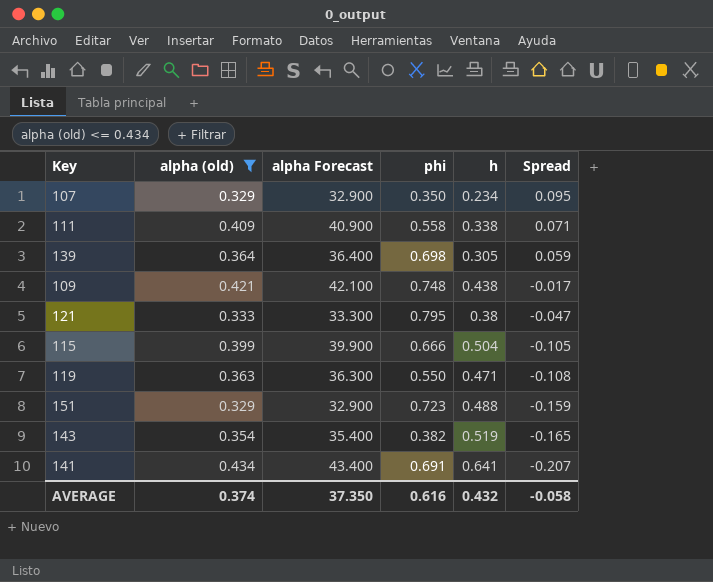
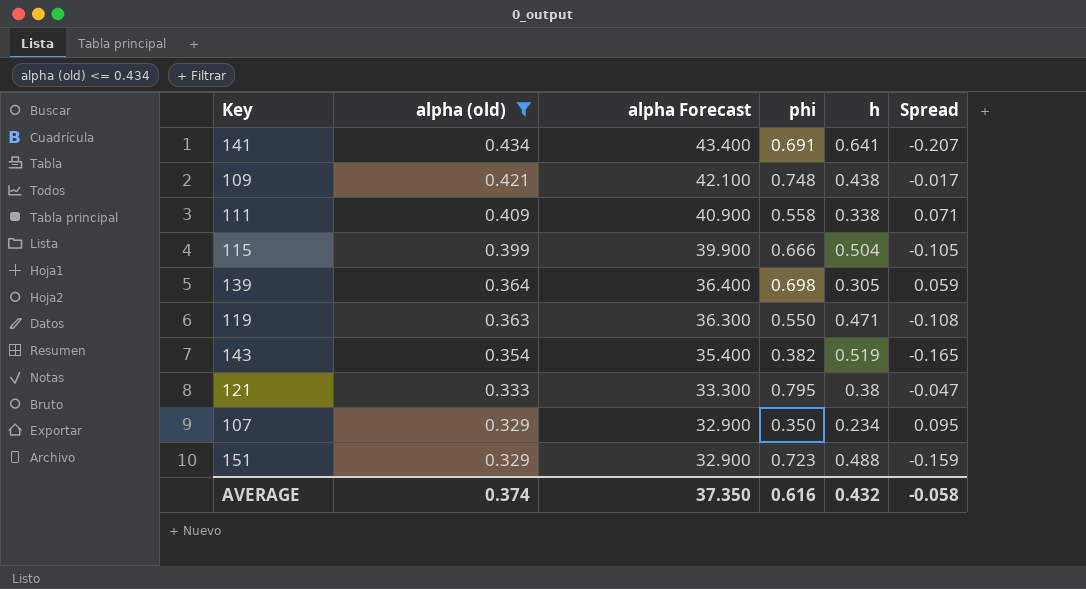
row order: Spread descending -> alpha (old) descending

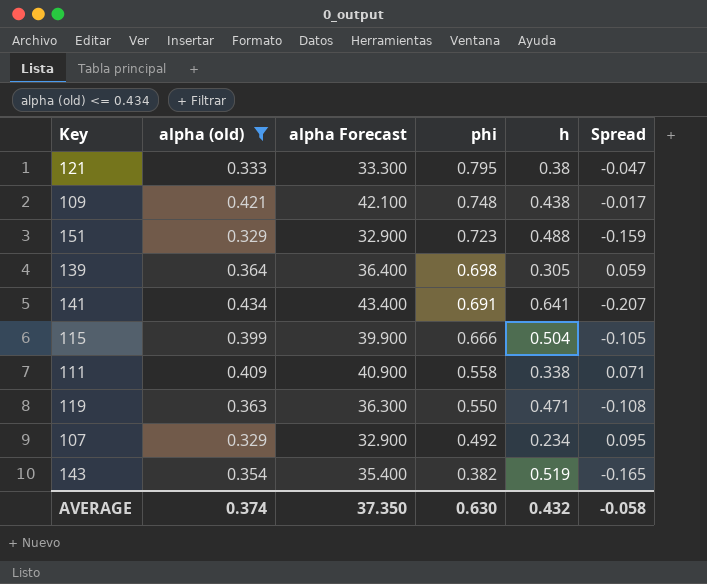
row order: alpha (old) descending -> phi descending
107 | phi: 0.350 -> 0.492
AVERAGE | phi: 0.616 -> 0.630

